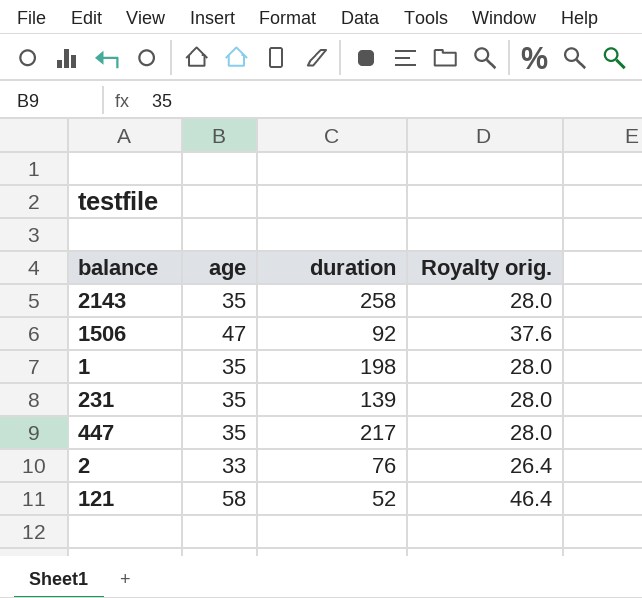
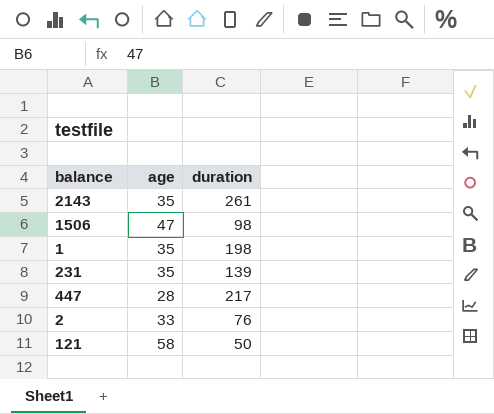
column Royalty orig. | formula: [age] * 0.8 -> none
2143 | duration: 258 -> 261
1506 | duration: 92 -> 98
447 | age: 35 -> 28
121 | duration: 52 -> 50

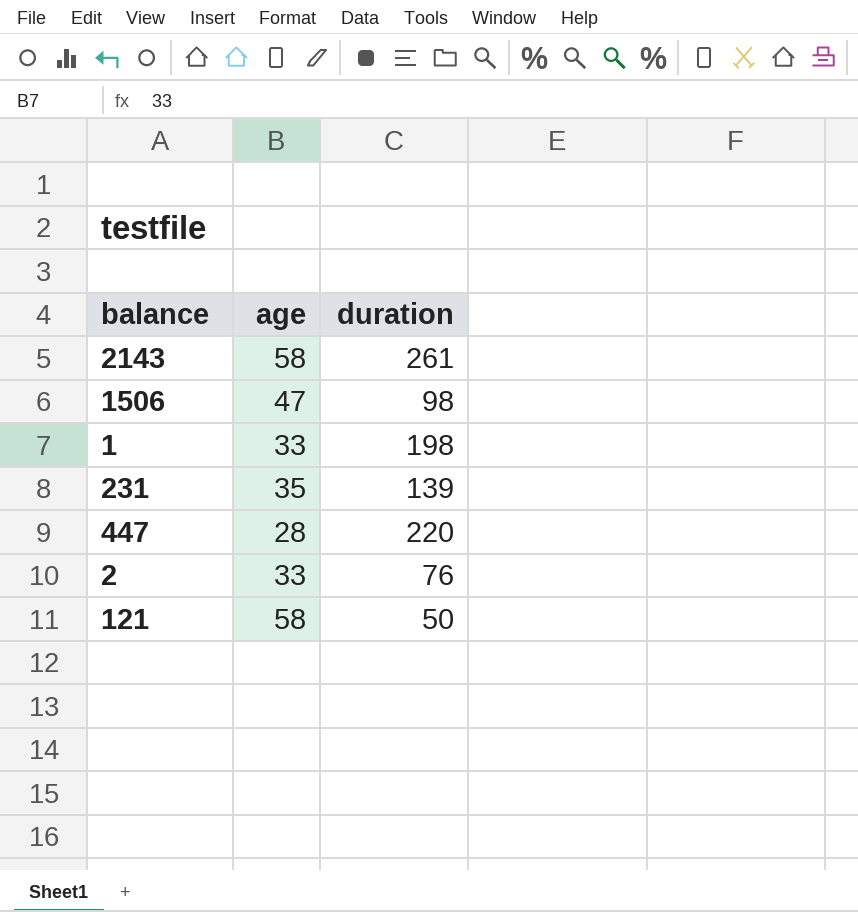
2143 | age: 35 -> 58
1 | age: 35 -> 33
447 | duration: 217 -> 220

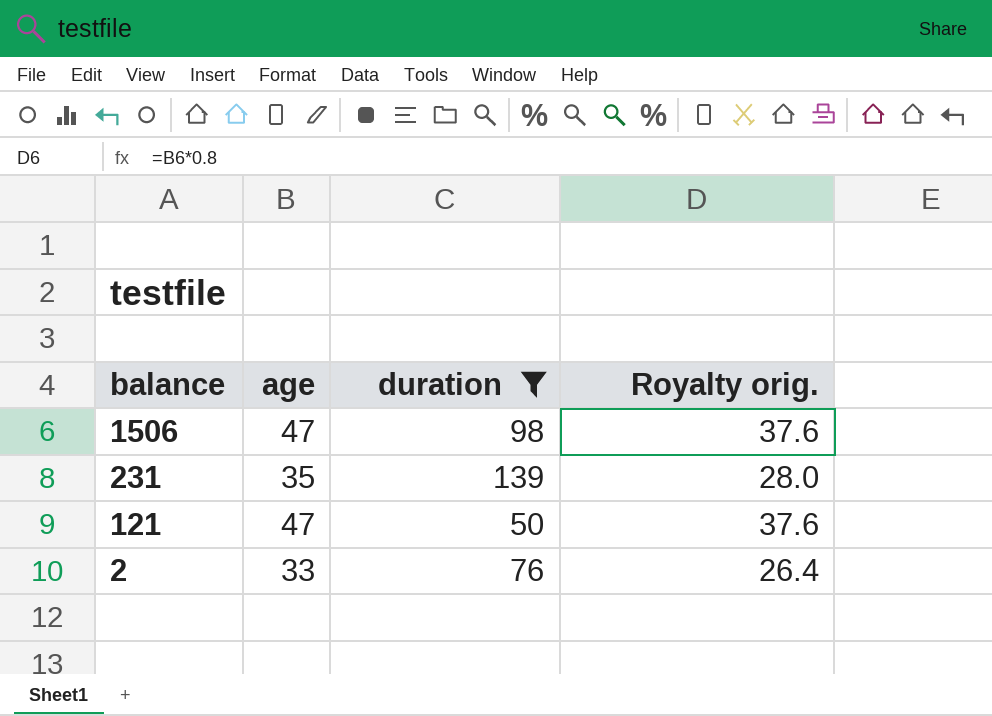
filter: none -> duration <= 139
row order: none -> balance descending
column Royalty orig. | formula: none -> [age] * 0.8
121 | age: 58 -> 47

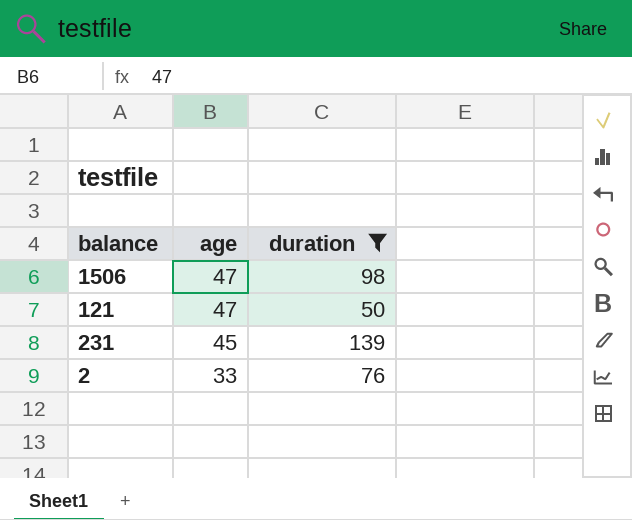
row order: balance descending -> age descending
column Royalty orig. | formula: [age] * 0.8 -> none
231 | age: 35 -> 45

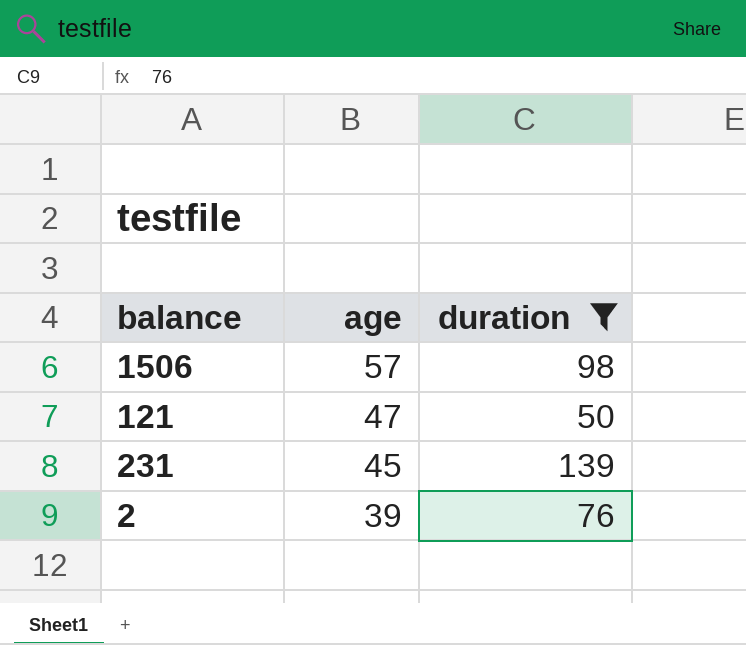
1506 | age: 47 -> 57
2 | age: 33 -> 39

